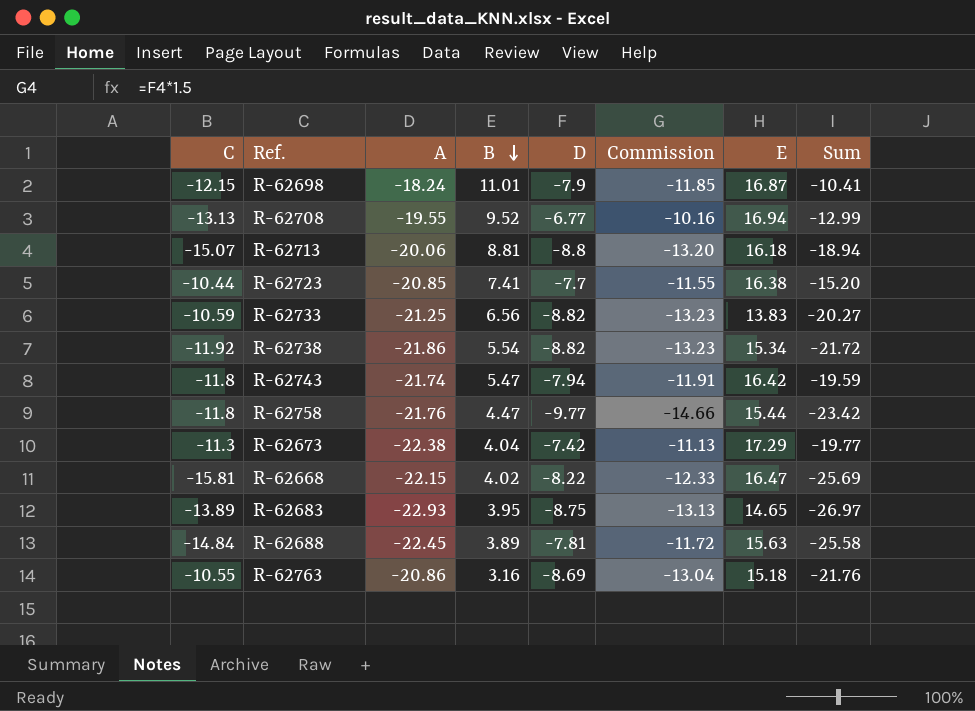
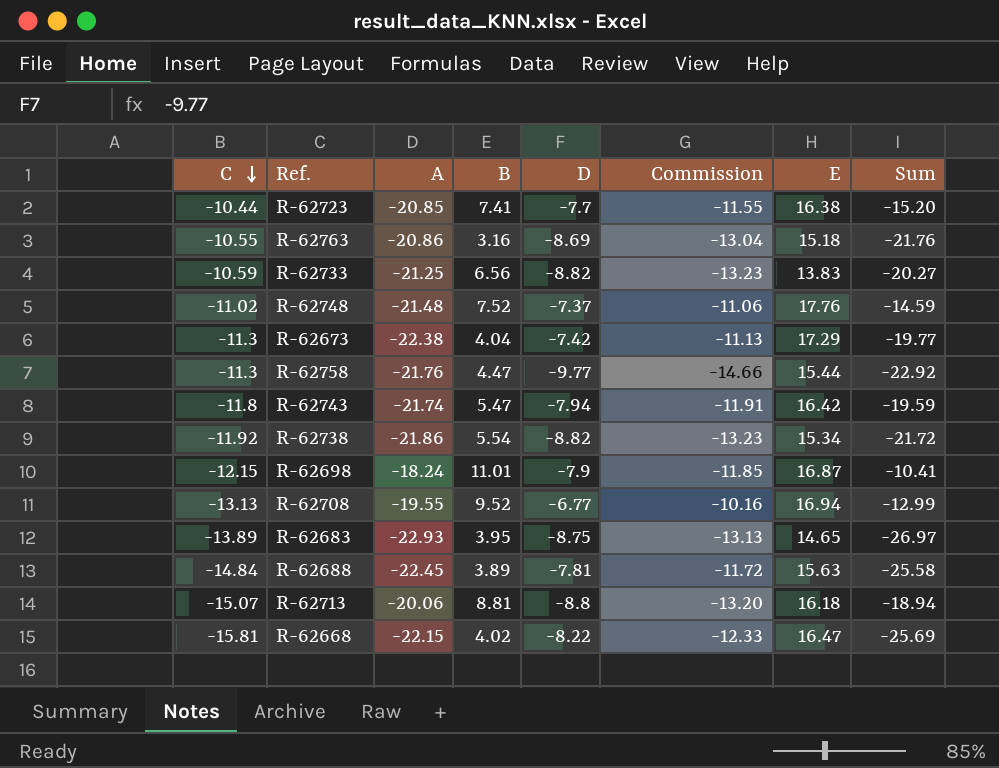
row order: B descending -> C descending
row R-62748: none -> -11.02 | -21.48 | 7.52 | -7.37 | -11.06 | 17.76 | -14.59
R-62758 | C: -11.8 -> -11.3
R-62758 | Sum: -23.42 -> -22.92

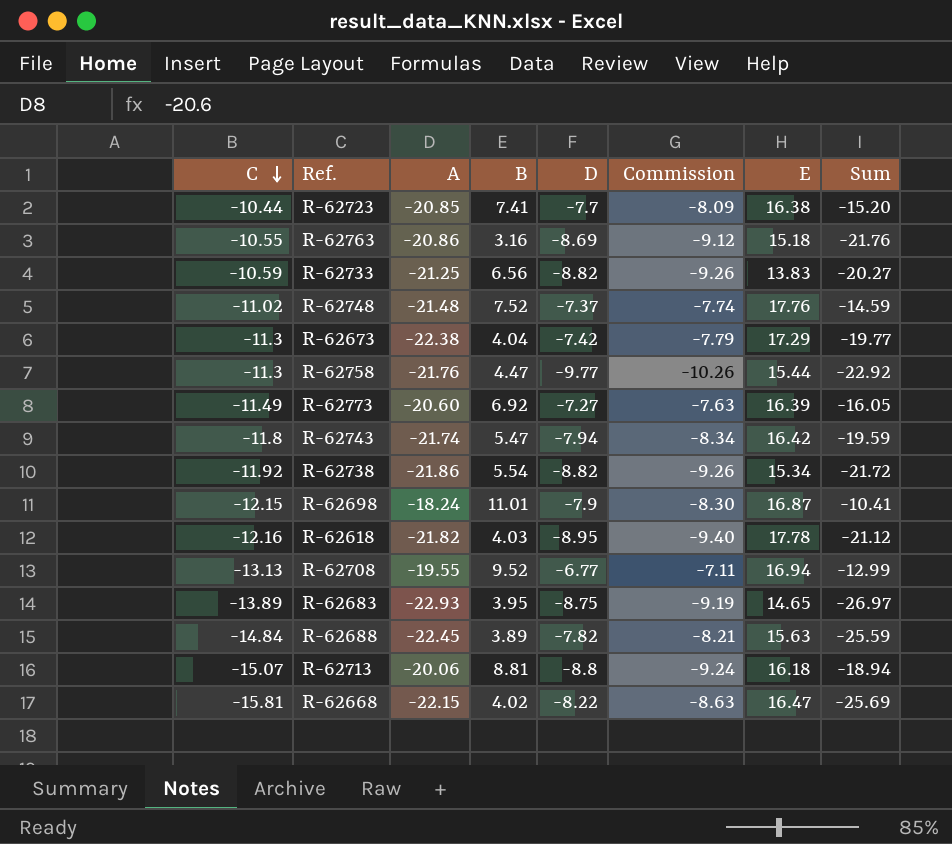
column Commission | formula: [D] * 1.5 -> [D] * 1.05
row R-62773: none -> -11.49 | -20.60 | 6.92 | -7.27 | -7.63 | 16.39 | -16.05
row R-62618: none -> -12.16 | -21.82 | 4.03 | -8.95 | -9.40 | 17.78 | -21.12
R-62688 | D: -7.81 -> -7.82
R-62688 | Sum: -25.58 -> -25.59

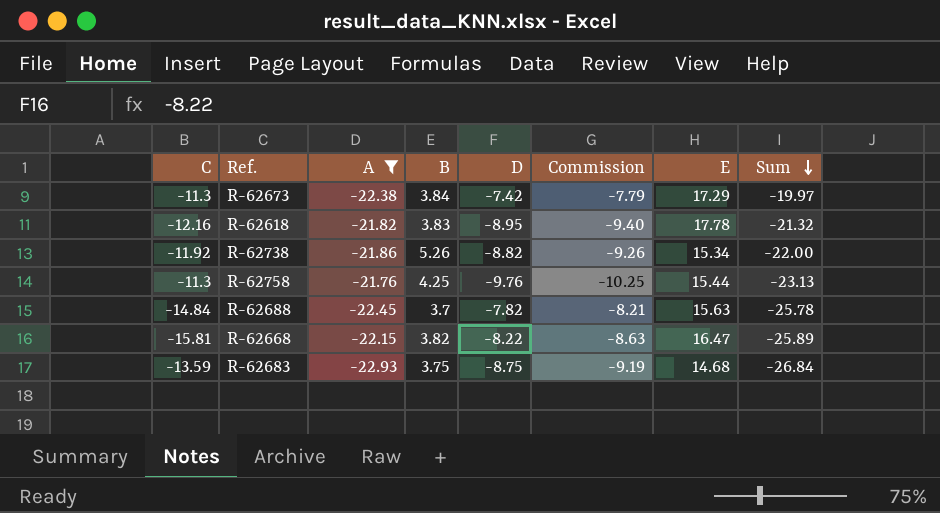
filter: none -> A <= -21.76
row order: C descending -> Sum descending
R-62673 | B: 4.04 -> 3.84
R-62673 | Sum: -19.77 -> -19.97
R-62618 | B: 4.03 -> 3.83
R-62618 | Sum: -21.12 -> -21.32
R-62738 | B: 5.54 -> 5.26
R-62738 | Sum: -21.72 -> -22.00
R-62758 | B: 4.47 -> 4.25
R-62758 | D: -9.77 -> -9.76
R-62758 | Commission: -10.26 -> -10.25
R-62758 | Sum: -22.92 -> -23.13
R-62688 | B: 3.89 -> 3.7
R-62688 | Sum: -25.59 -> -25.78
R-62668 | B: 4.02 -> 3.82
R-62668 | Sum: -25.69 -> -25.89
R-62683 | C: -13.89 -> -13.59
R-62683 | B: 3.95 -> 3.75
R-62683 | E: 14.65 -> 14.68
R-62683 | Sum: -26.97 -> -26.84

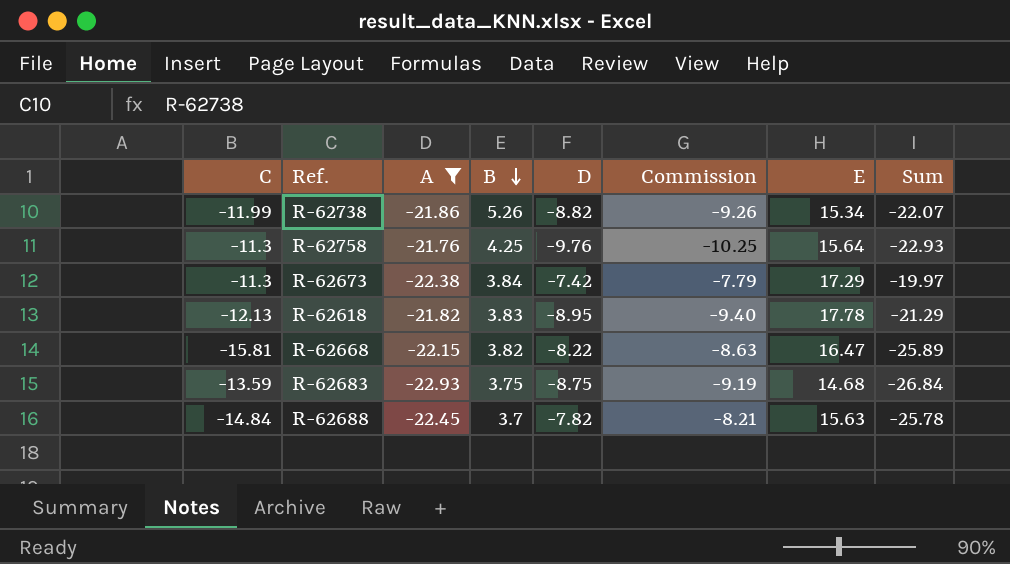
row order: Sum descending -> B descending
R-62738 | C: -11.92 -> -11.99
R-62738 | Sum: -22.00 -> -22.07
R-62758 | E: 15.44 -> 15.64
R-62758 | Sum: -23.13 -> -22.93
R-62618 | C: -12.16 -> -12.13
R-62618 | Sum: -21.32 -> -21.29

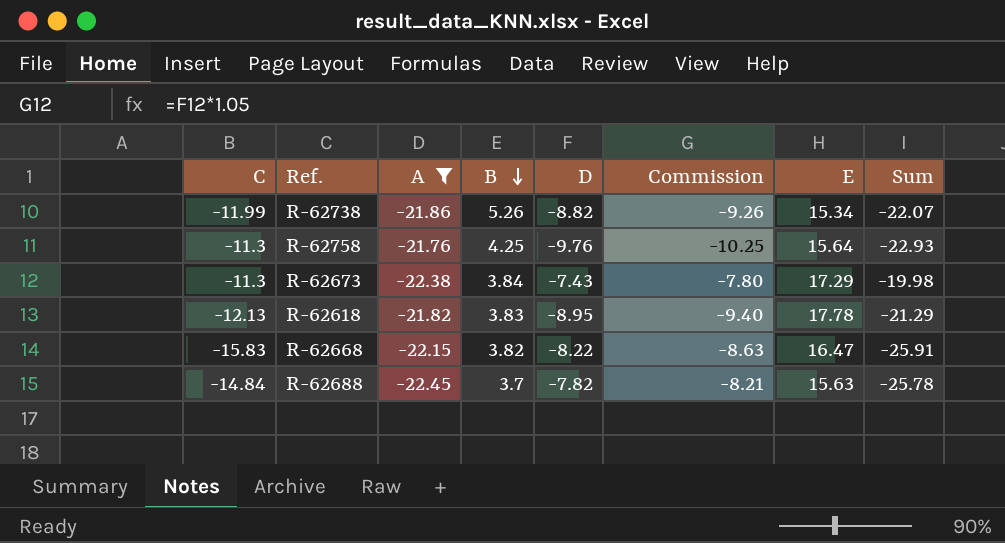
row R-62683: -13.59 | -22.93 | 3.75 | -8.75 | -9.19 | 14.68 | -26.84 -> none
R-62673 | D: -7.42 -> -7.43
R-62673 | Commission: -7.79 -> -7.80
R-62673 | Sum: -19.97 -> -19.98
R-62668 | C: -15.81 -> -15.83
R-62668 | Sum: -25.89 -> -25.91

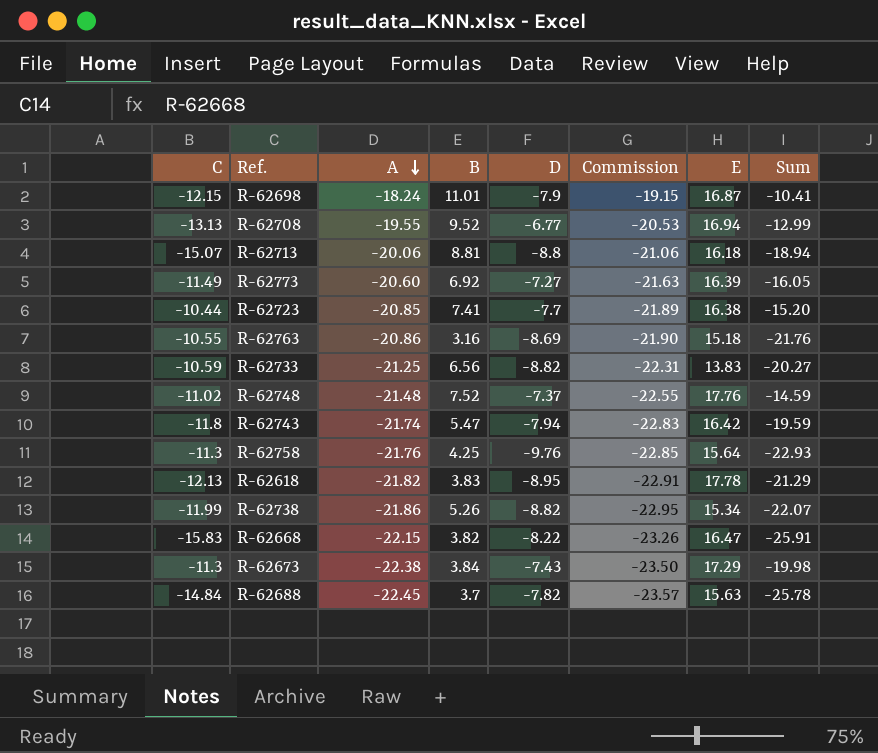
filter: A <= -21.76 -> none
row order: B descending -> A descending
column Commission | formula: [D] * 1.05 -> [A] * 1.05

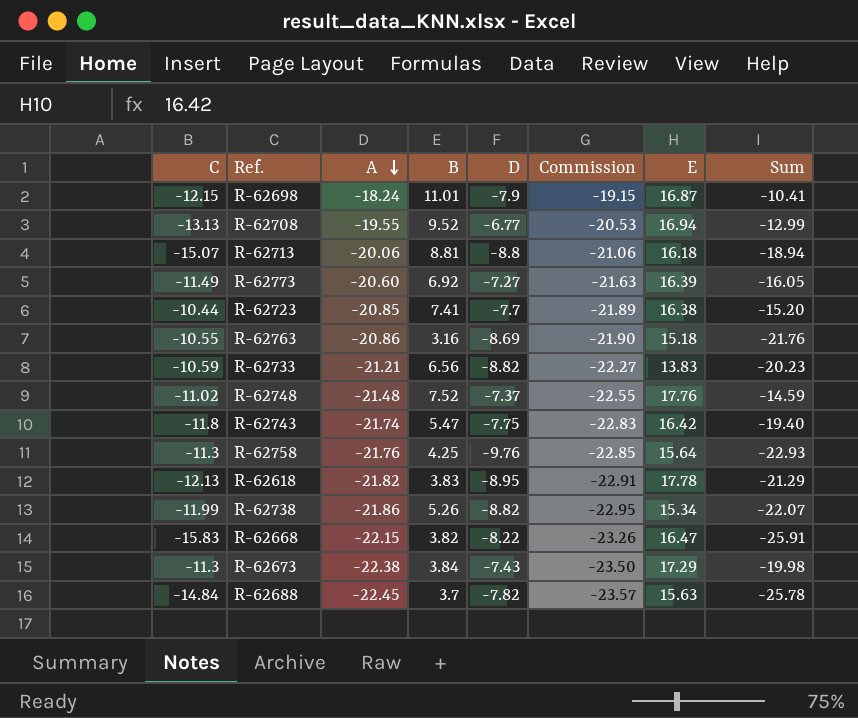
R-62733 | A: -21.25 -> -21.21
R-62733 | Commission: -22.31 -> -22.27
R-62733 | Sum: -20.27 -> -20.23
R-62743 | D: -7.94 -> -7.75
R-62743 | Sum: -19.59 -> -19.40

